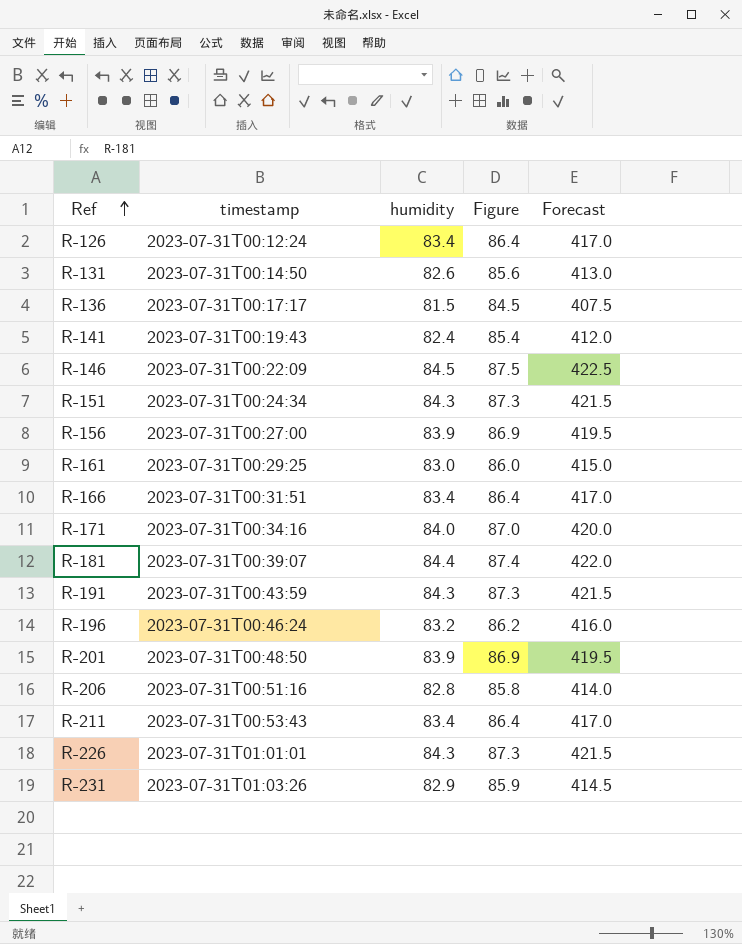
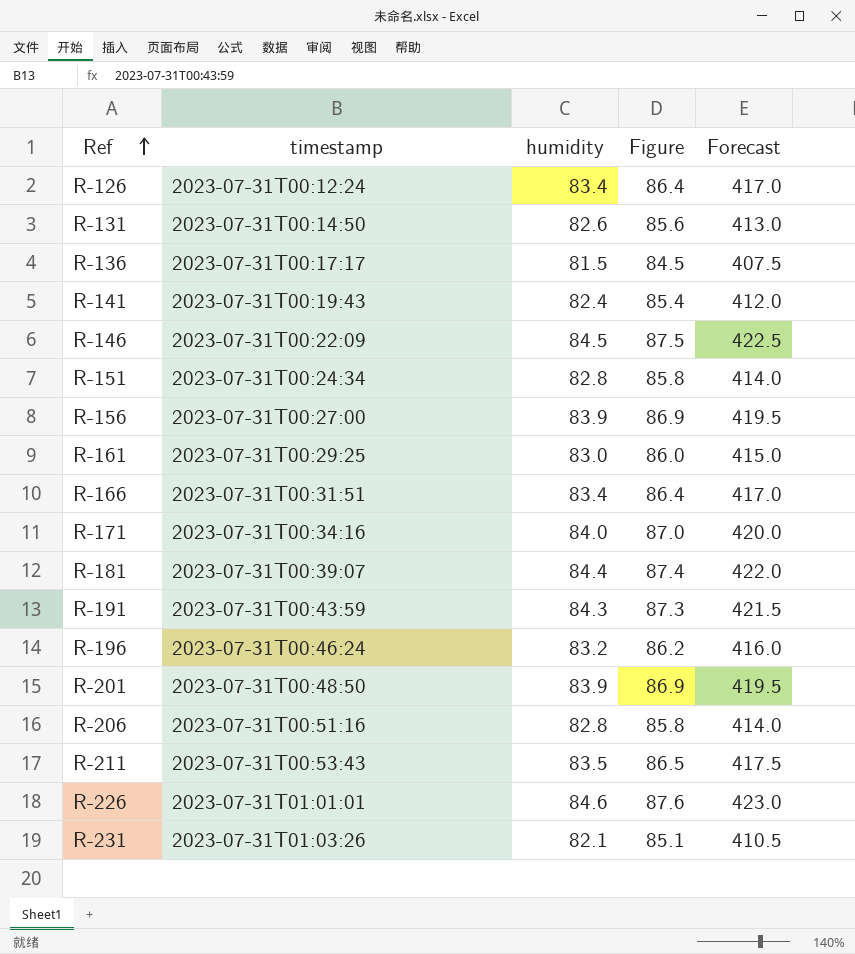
R-151 | humidity: 84.3 -> 82.8
R-151 | Figure: 87.3 -> 85.8
R-151 | Forecast: 421.5 -> 414.0
R-211 | humidity: 83.4 -> 83.5
R-211 | Figure: 86.4 -> 86.5
R-211 | Forecast: 417.0 -> 417.5
R-226 | humidity: 84.3 -> 84.6
R-226 | Figure: 87.3 -> 87.6
R-226 | Forecast: 421.5 -> 423.0
R-231 | humidity: 82.9 -> 82.1
R-231 | Figure: 85.9 -> 85.1
R-231 | Forecast: 414.5 -> 410.5

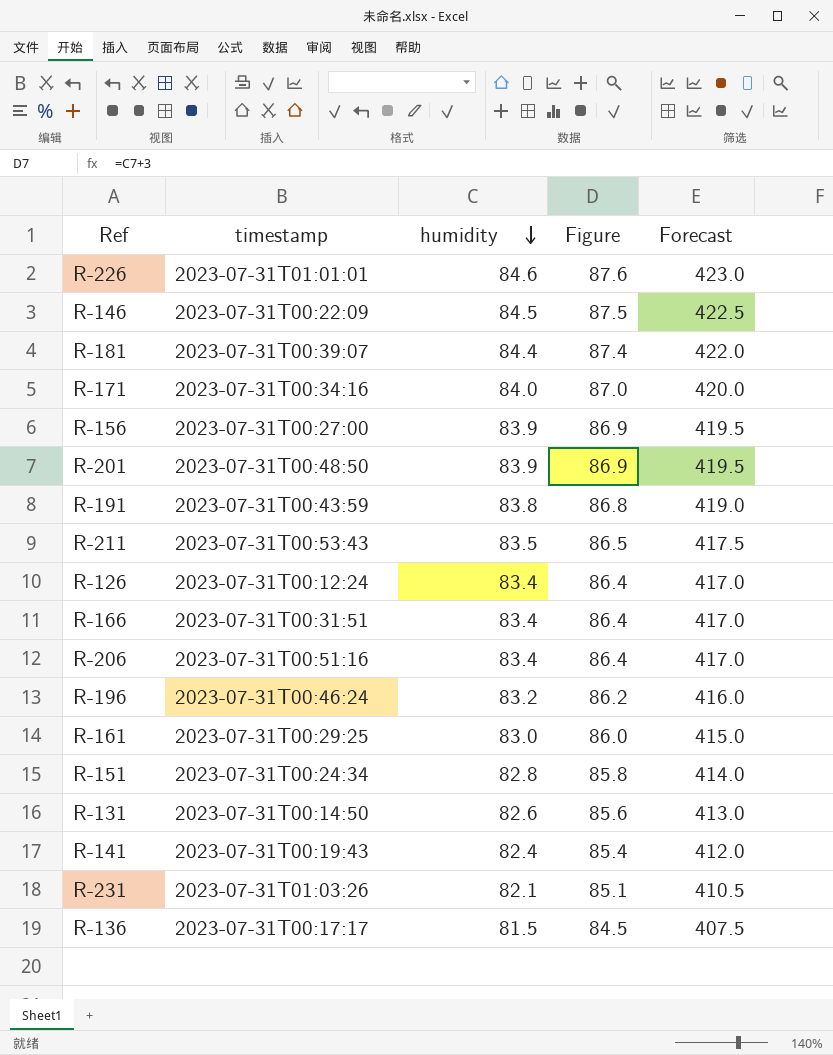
row order: Ref ascending -> humidity descending
R-191 | humidity: 84.3 -> 83.8
R-191 | Figure: 87.3 -> 86.8
R-191 | Forecast: 421.5 -> 419.0
R-206 | humidity: 82.8 -> 83.4
R-206 | Figure: 85.8 -> 86.4
R-206 | Forecast: 414.0 -> 417.0

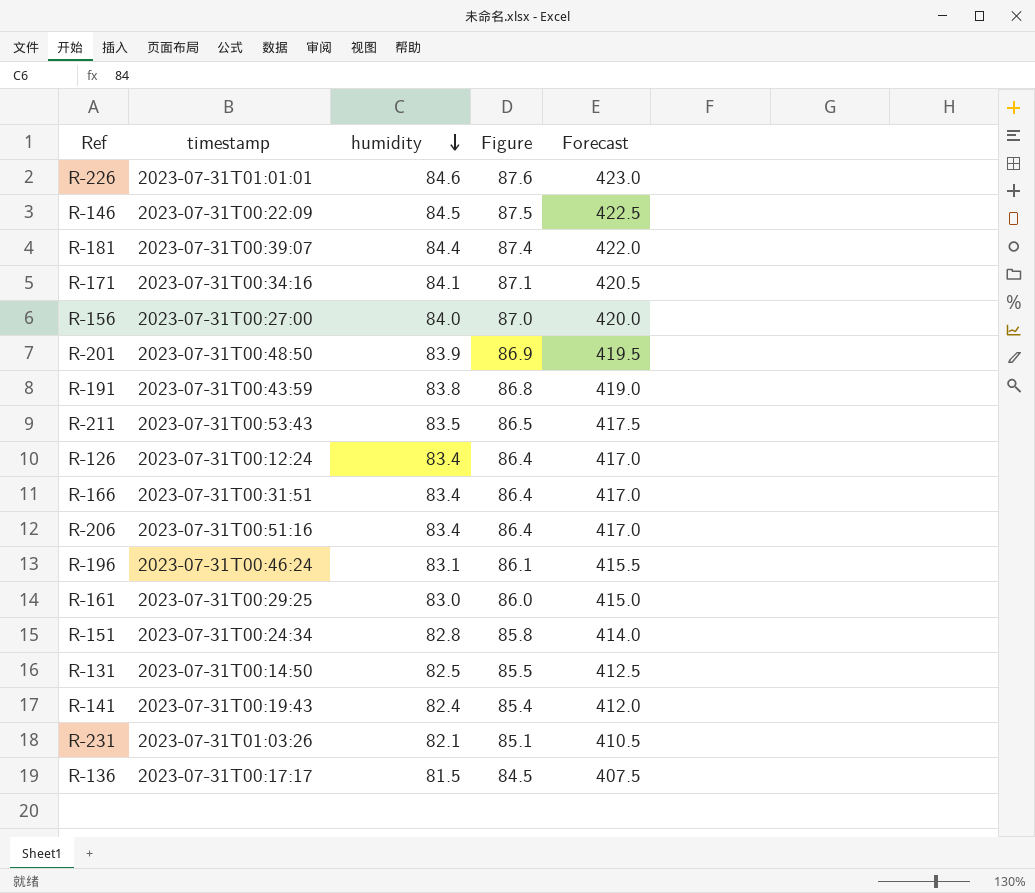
R-171 | humidity: 84.0 -> 84.1
R-171 | Figure: 87.0 -> 87.1
R-171 | Forecast: 420.0 -> 420.5
R-156 | humidity: 83.9 -> 84.0
R-156 | Figure: 86.9 -> 87.0
R-156 | Forecast: 419.5 -> 420.0
R-196 | humidity: 83.2 -> 83.1
R-196 | Figure: 86.2 -> 86.1
R-196 | Forecast: 416.0 -> 415.5
R-131 | humidity: 82.6 -> 82.5
R-131 | Figure: 85.6 -> 85.5
R-131 | Forecast: 413.0 -> 412.5

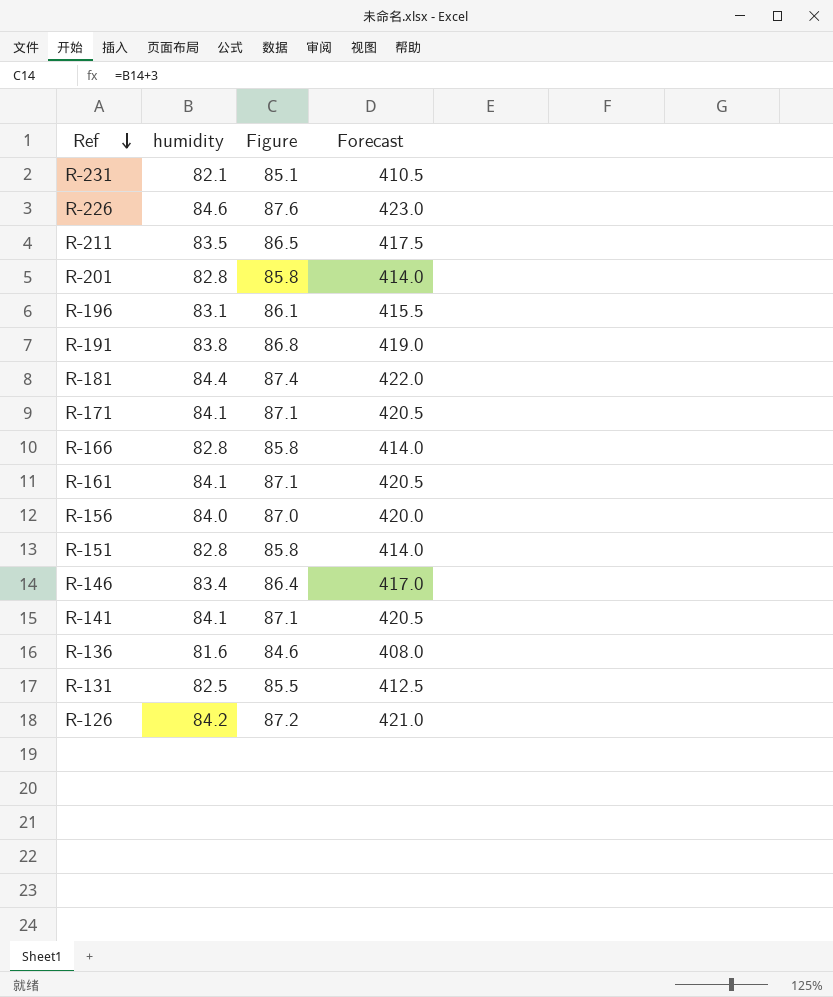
row order: humidity descending -> Ref descending
column timestamp | position: 2 -> none
row R-206: 2023-07-31T00:51:16 | 83.4 | 86.4 | 417.0 -> none
R-201 | humidity: 83.9 -> 82.8
R-201 | Figure: 86.9 -> 85.8
R-201 | Forecast: 419.5 -> 414.0
R-166 | humidity: 83.4 -> 82.8
R-166 | Figure: 86.4 -> 85.8
R-166 | Forecast: 417.0 -> 414.0
R-161 | humidity: 83.0 -> 84.1
R-161 | Figure: 86.0 -> 87.1
R-161 | Forecast: 415.0 -> 420.5
R-146 | humidity: 84.5 -> 83.4
R-146 | Figure: 87.5 -> 86.4
R-146 | Forecast: 422.5 -> 417.0
R-141 | humidity: 82.4 -> 84.1
R-141 | Figure: 85.4 -> 87.1
R-141 | Forecast: 412.0 -> 420.5
R-136 | humidity: 81.5 -> 81.6
R-136 | Figure: 84.5 -> 84.6
R-136 | Forecast: 407.5 -> 408.0
R-126 | humidity: 83.4 -> 84.2
R-126 | Figure: 86.4 -> 87.2
R-126 | Forecast: 417.0 -> 421.0

